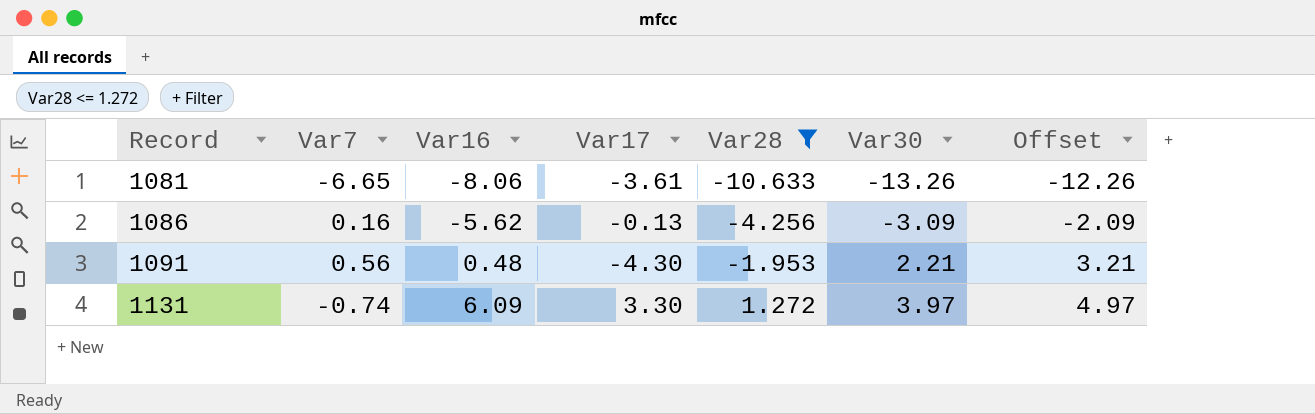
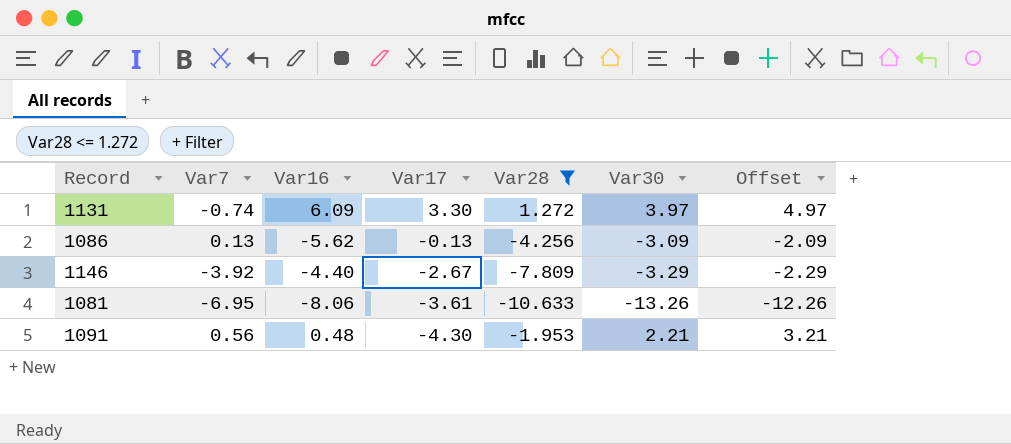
row order: Record ascending -> Var17 descending
1086 | Var7: 0.16 -> 0.13
row 1146: none -> -3.92 | -4.40 | -2.67 | -7.809 | -3.29 | -2.29
1081 | Var7: -6.65 -> -6.95

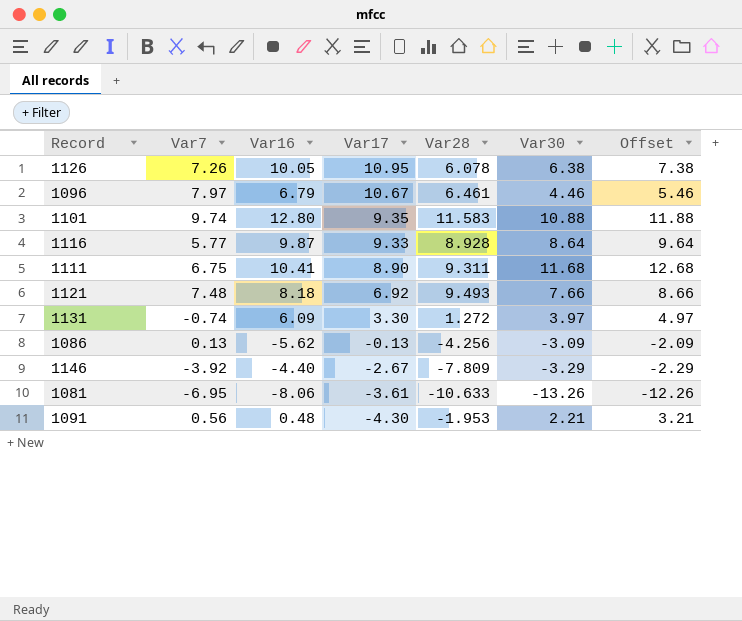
filter: Var28 <= 1.272 -> none

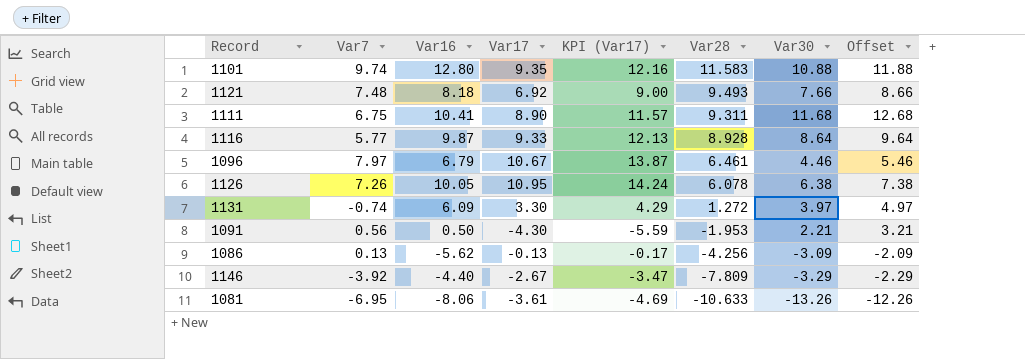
row order: Var17 descending -> Var28 descending
column KPI (Var17) | formula: none -> [Var17] * 1.3
1091 | Var16: 0.48 -> 0.50

